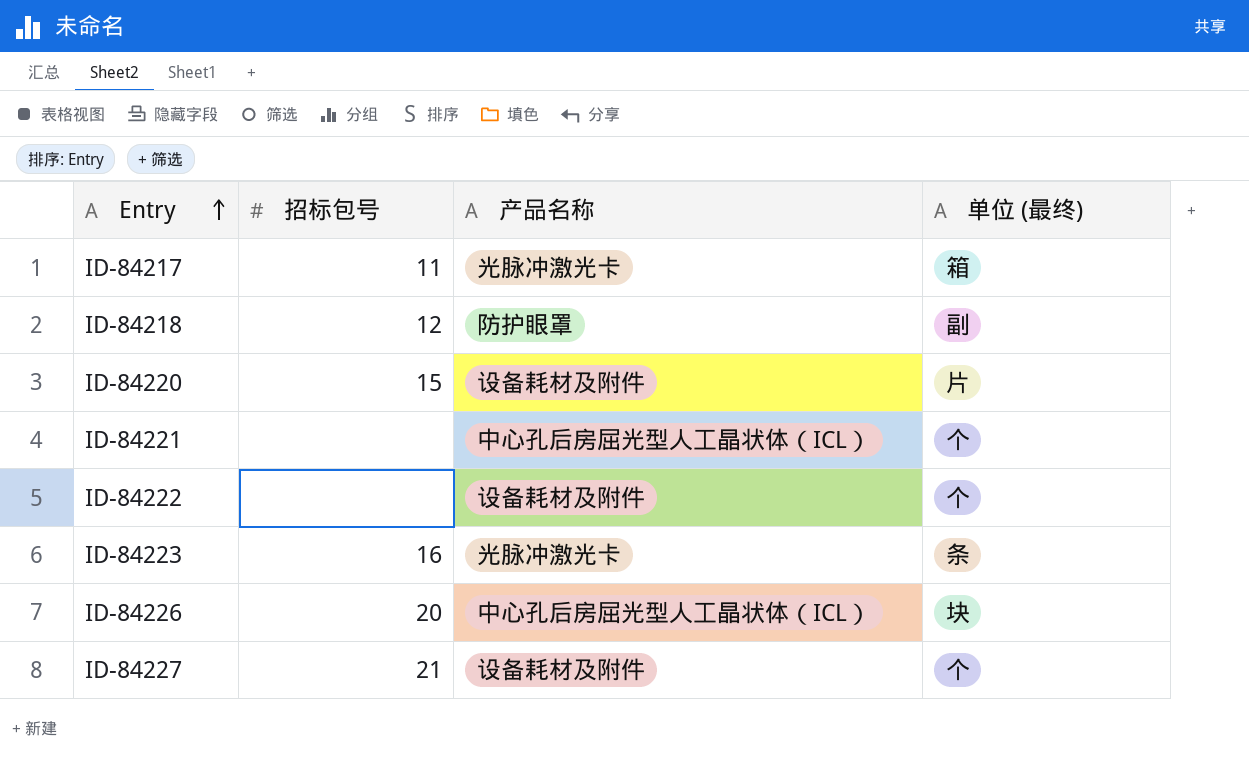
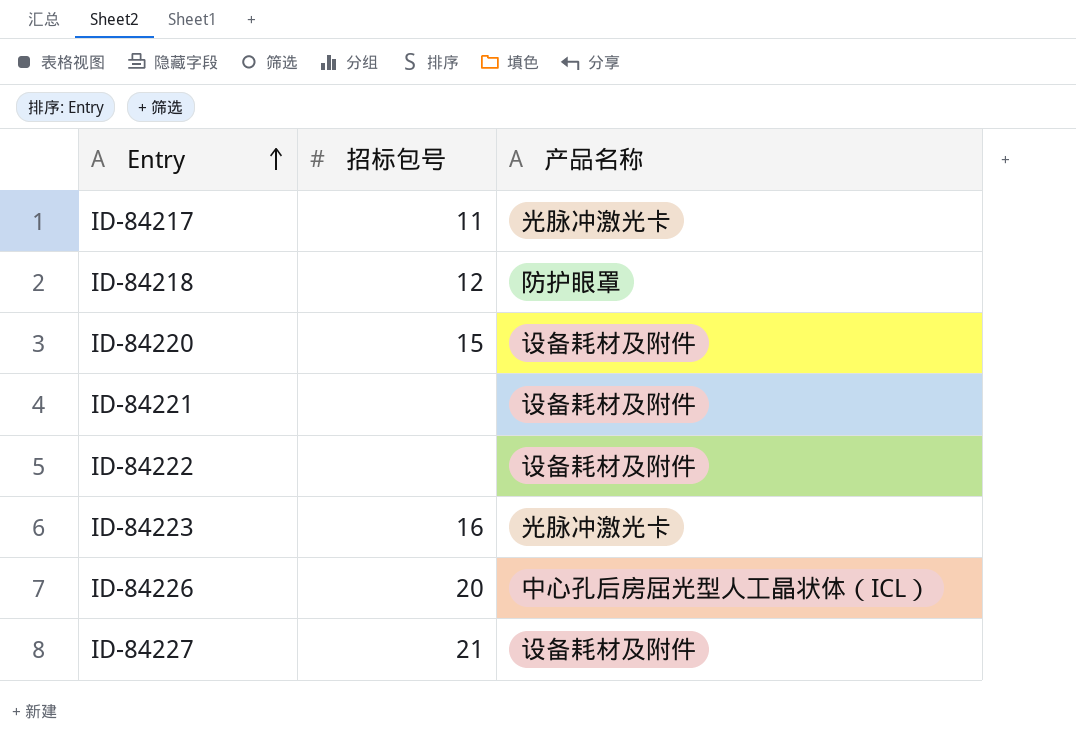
column 单位 (最终) | position: 4 -> none
ID-84221 | 产品名称: 中心孔后房屈光型人工晶状体（ICL） -> 设备耗材及附件

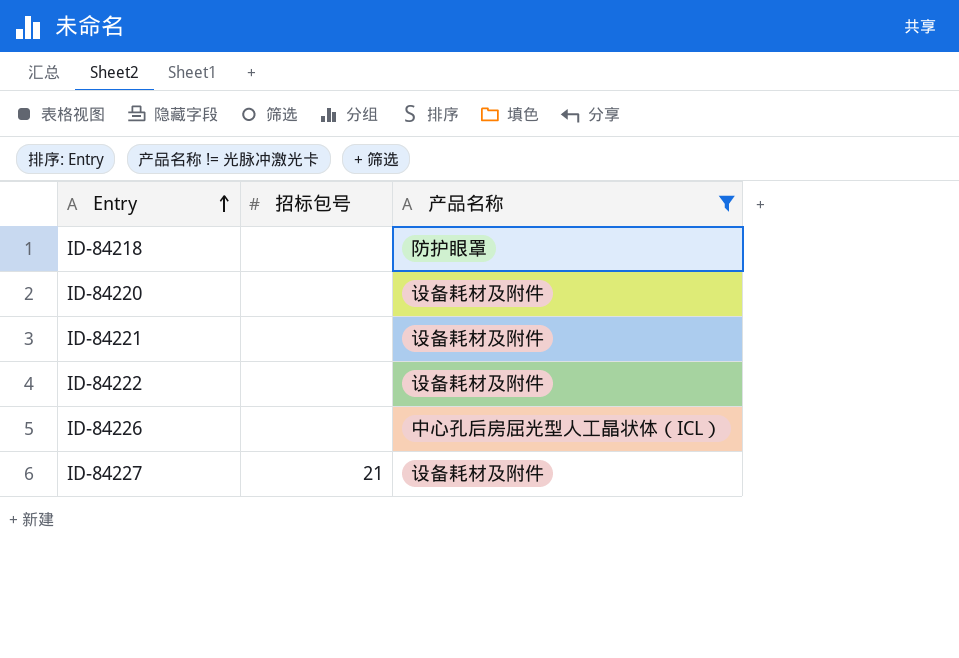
filter: none -> 产品名称 != 光脉冲激光卡
ID-84218 | 招标包号: 12 -> none
ID-84220 | 招标包号: 15 -> none
ID-84226 | 招标包号: 20 -> none

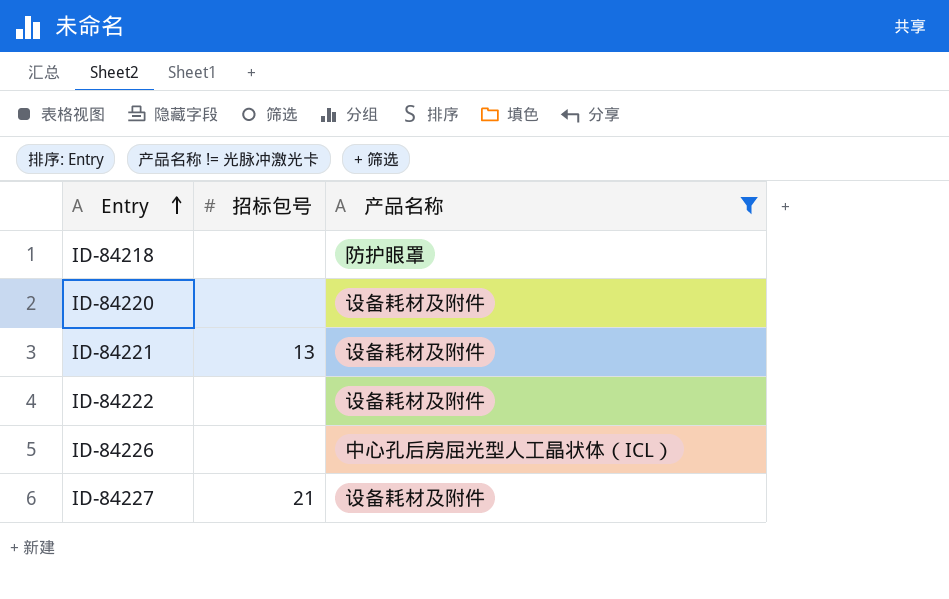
ID-84221 | 招标包号: none -> 13

